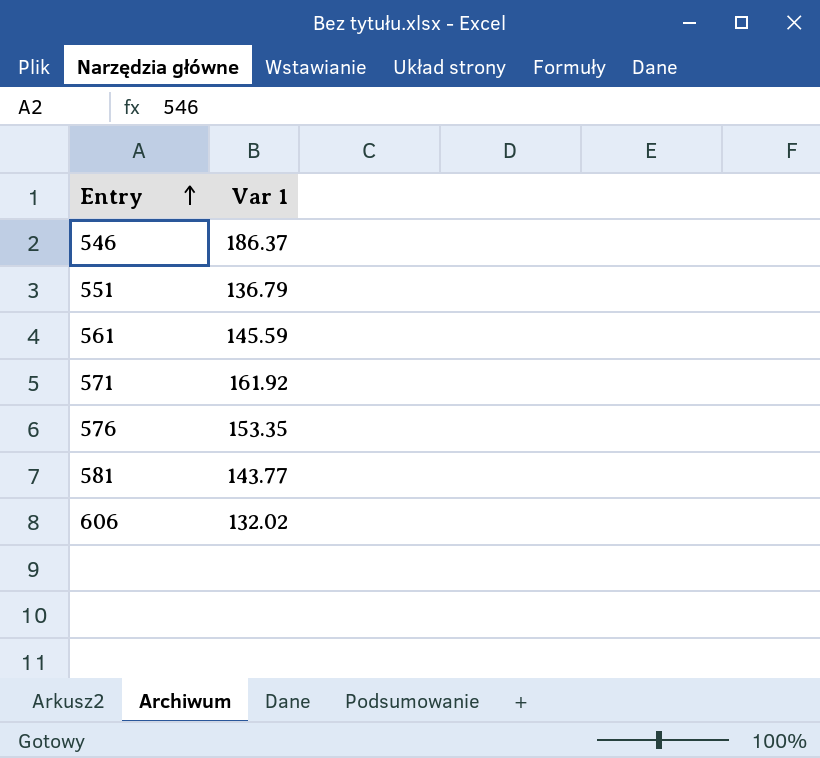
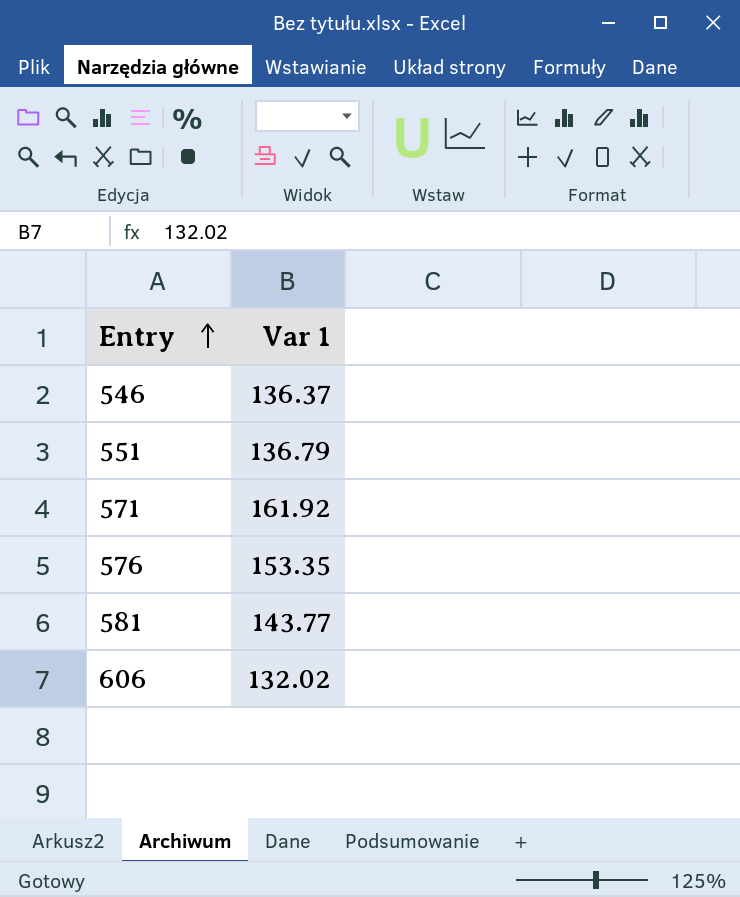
row 561: 145.59 -> none
546 | Var 1: 186.37 -> 136.37

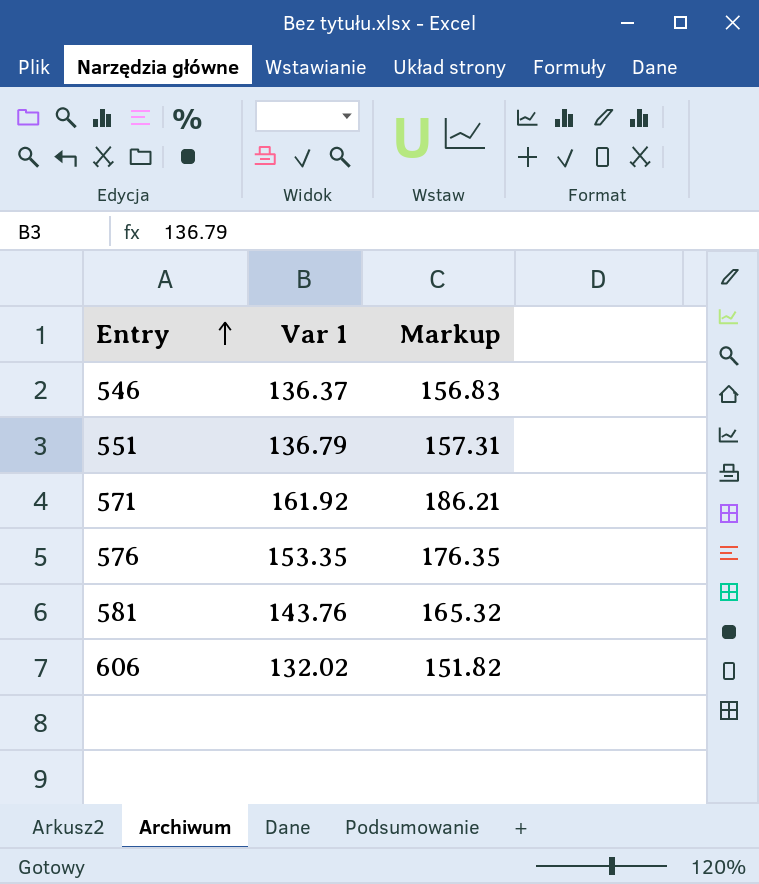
column Markup | formula: none -> [Var 1] * 1.15
581 | Var 1: 143.77 -> 143.76

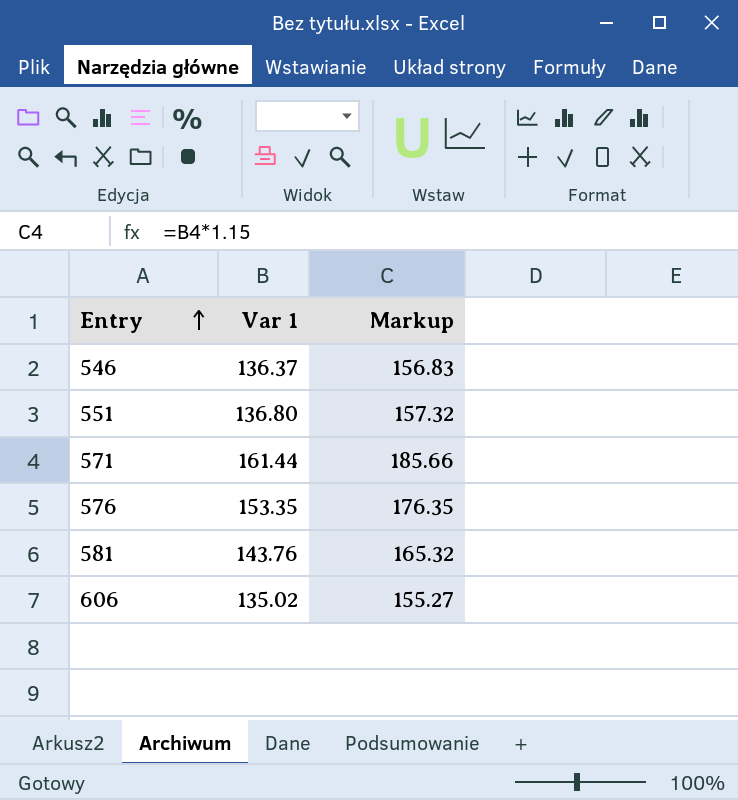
551 | Var 1: 136.79 -> 136.80
551 | Markup: 157.31 -> 157.32
571 | Var 1: 161.92 -> 161.44
571 | Markup: 186.21 -> 185.66
606 | Var 1: 132.02 -> 135.02
606 | Markup: 151.82 -> 155.27

